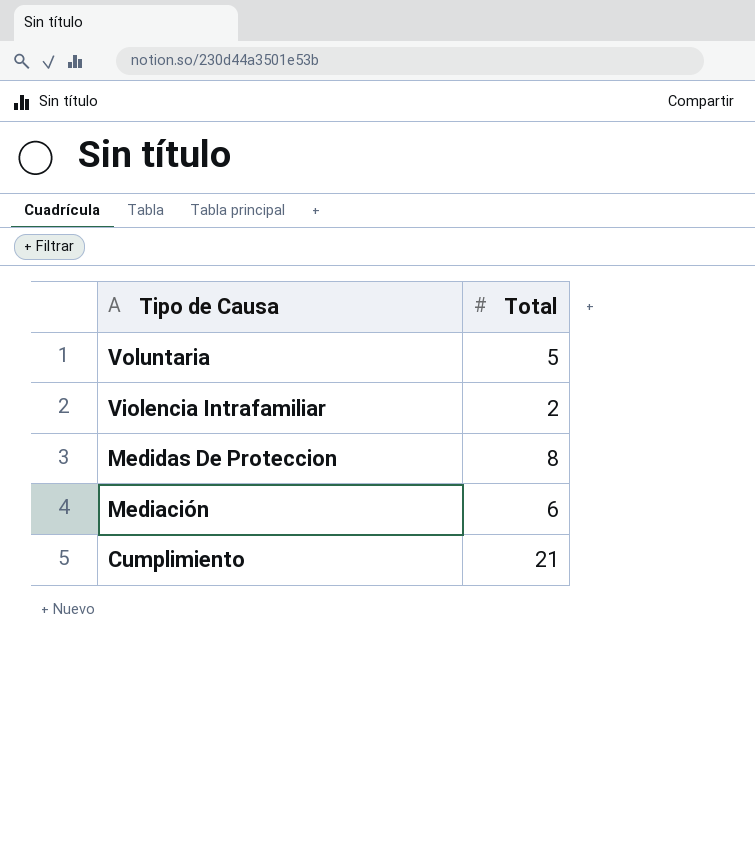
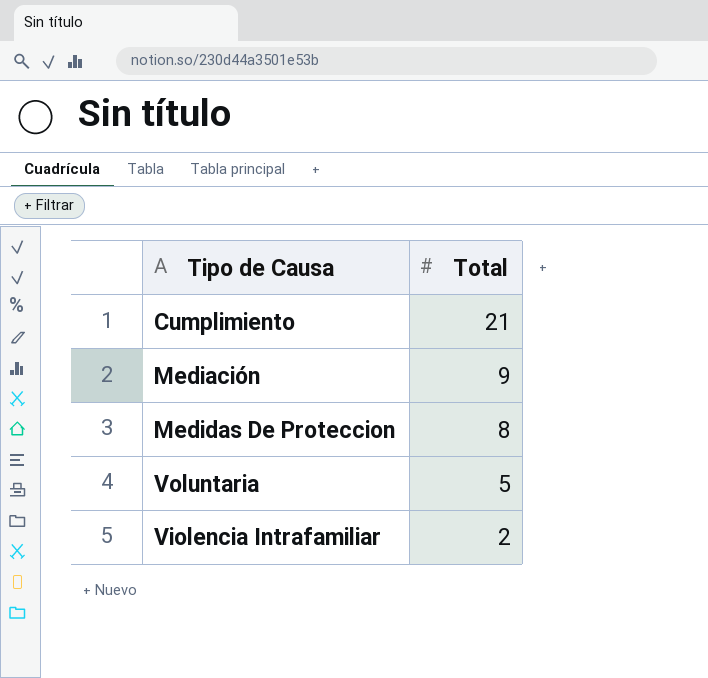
row order: Tipo de Causa descending -> Total descending
Mediación | Total: 6 -> 9

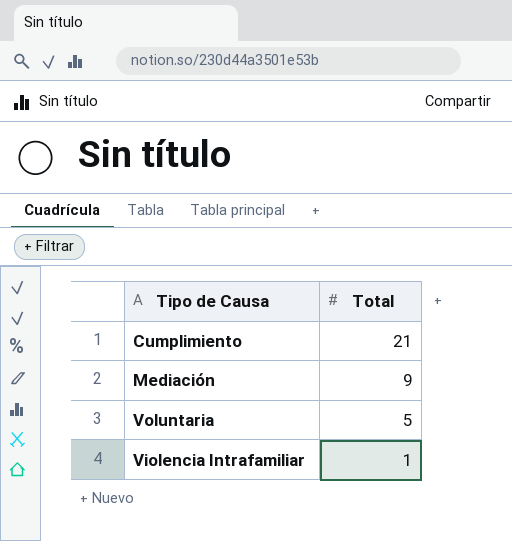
row Medidas De Proteccion: 8 -> none
Violencia Intrafamiliar | Total: 2 -> 1

